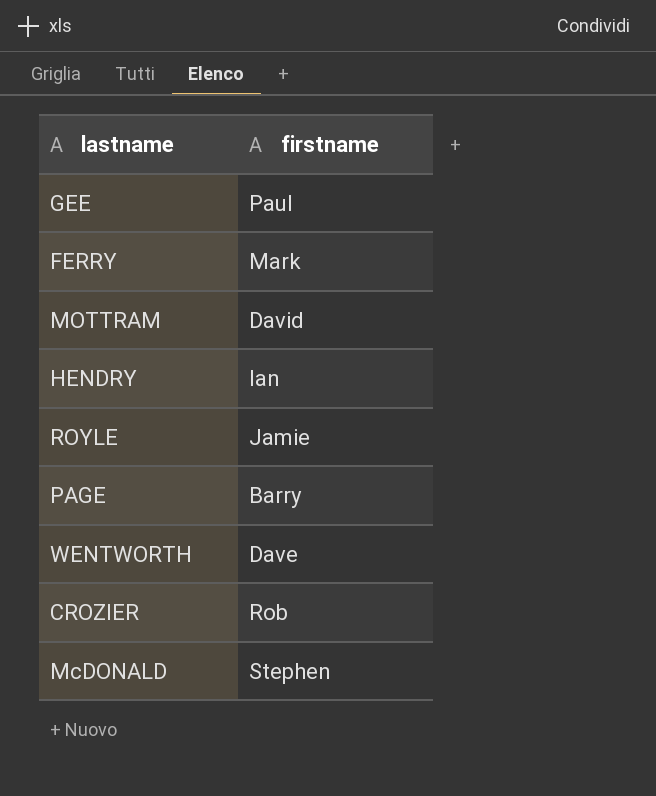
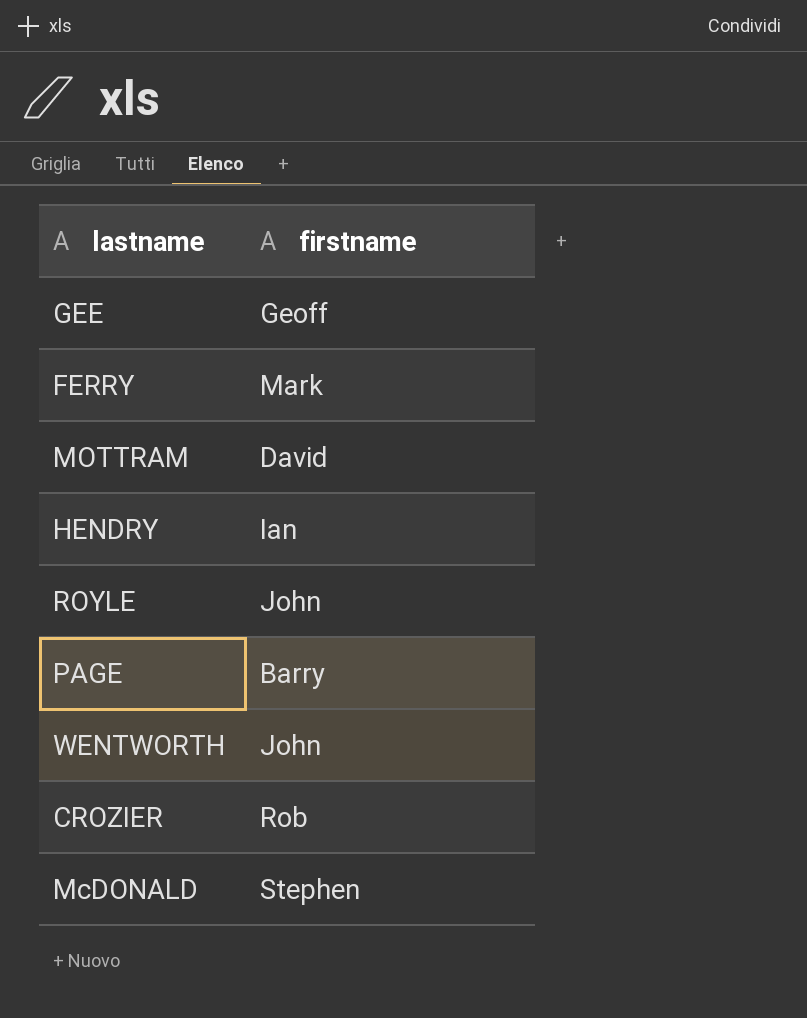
GEE | firstname: Paul -> Geoff
ROYLE | firstname: Jamie -> John
WENTWORTH | firstname: Dave -> John

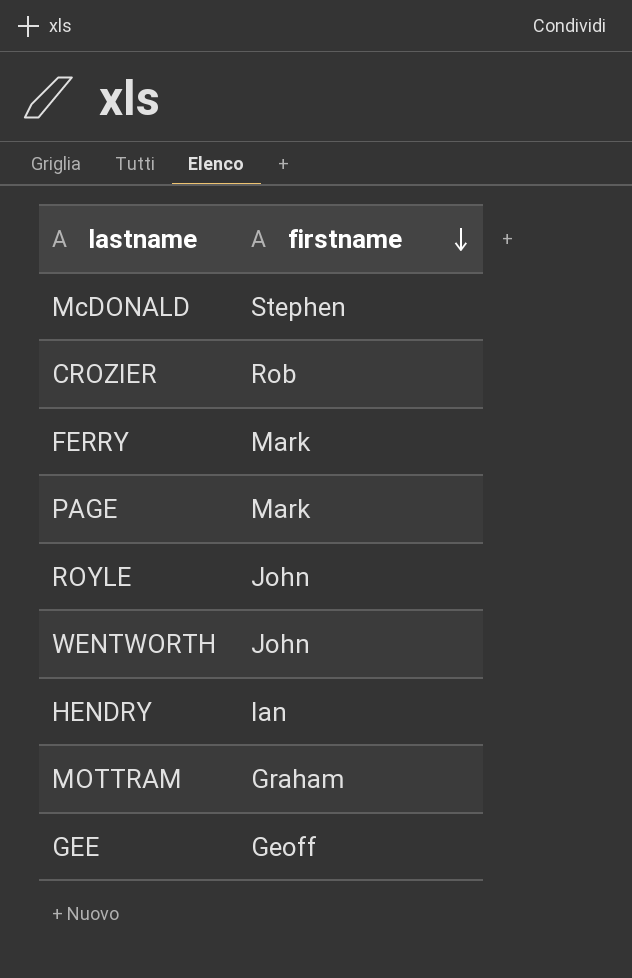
row order: none -> firstname descending
PAGE | firstname: Barry -> Mark
MOTTRAM | firstname: David -> Graham

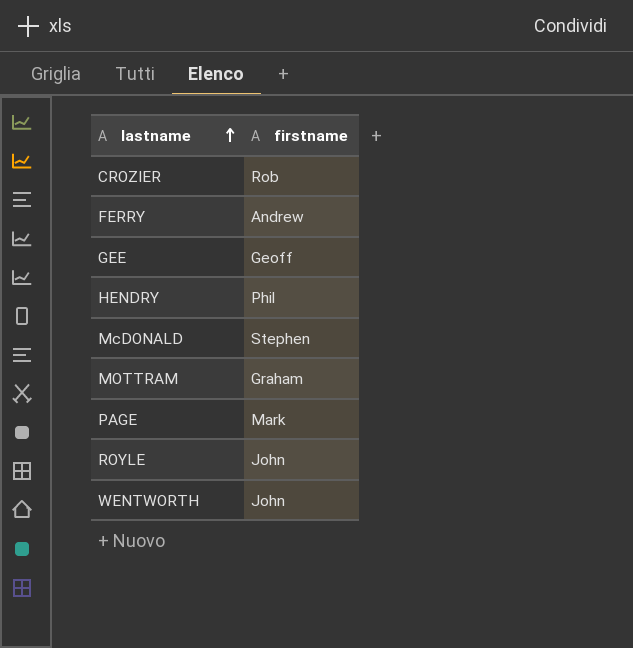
row order: firstname descending -> lastname ascending
FERRY | firstname: Mark -> Andrew
HENDRY | firstname: Ian -> Phil

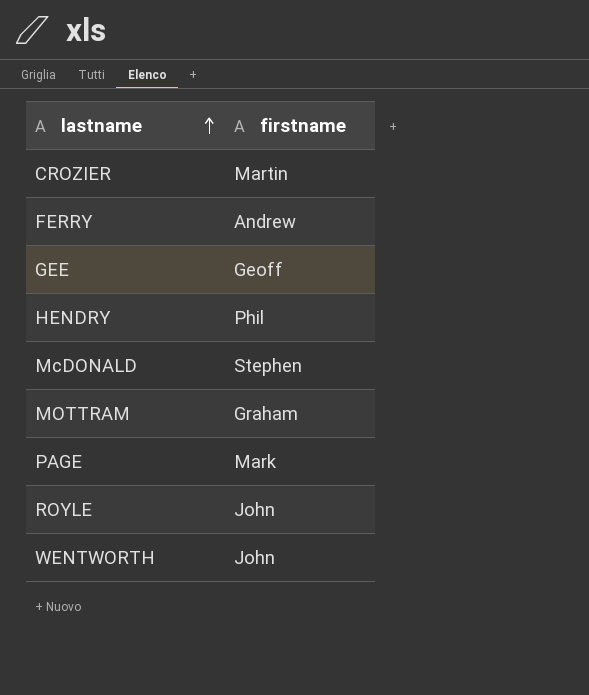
CROZIER | firstname: Rob -> Martin

